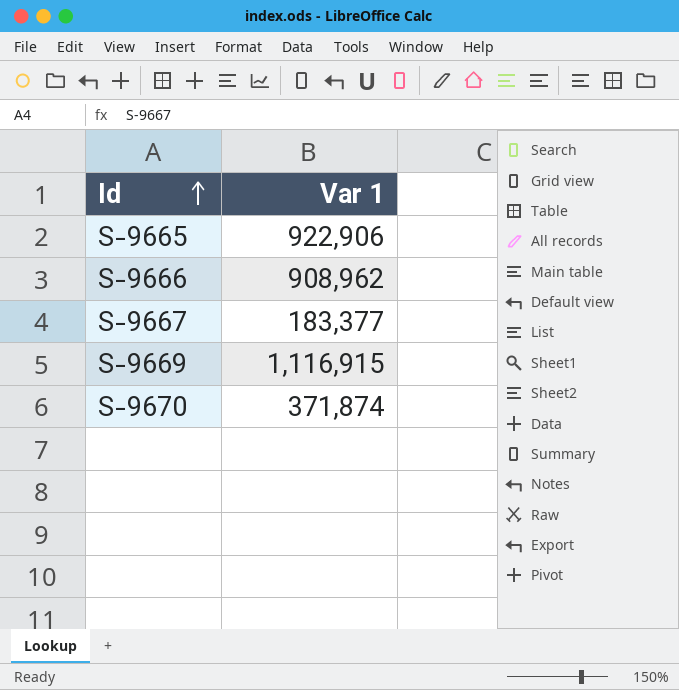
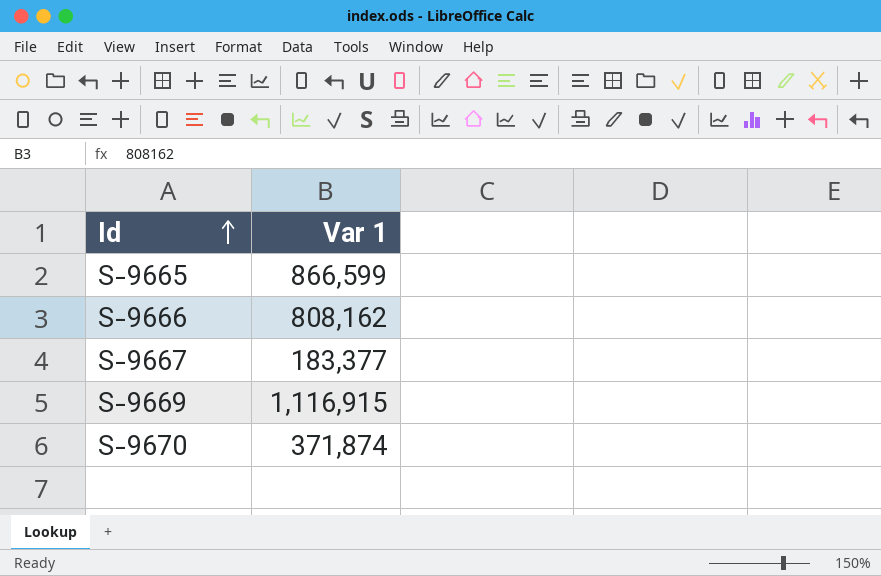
S-9665 | Var 1: 922,906 -> 866,599
S-9666 | Var 1: 908,962 -> 808,162

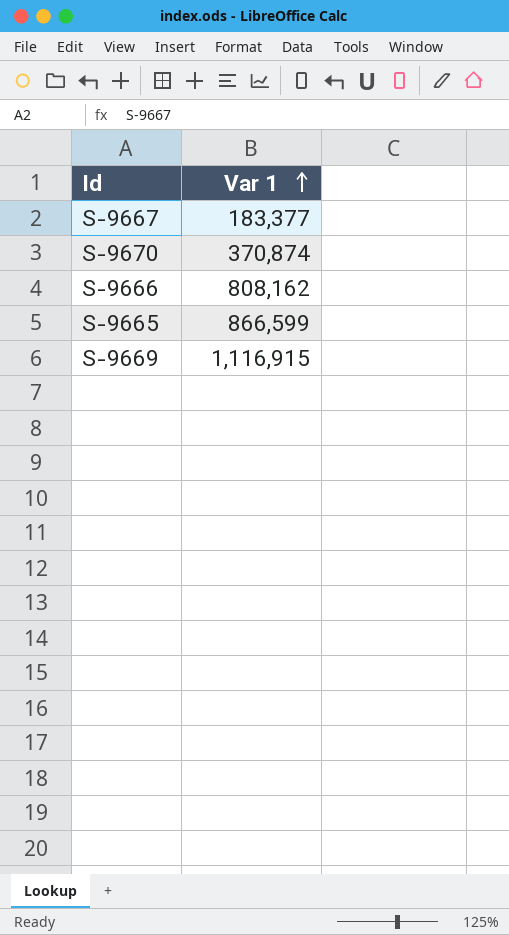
row order: Id ascending -> Var 1 ascending
S-9670 | Var 1: 371,874 -> 370,874

